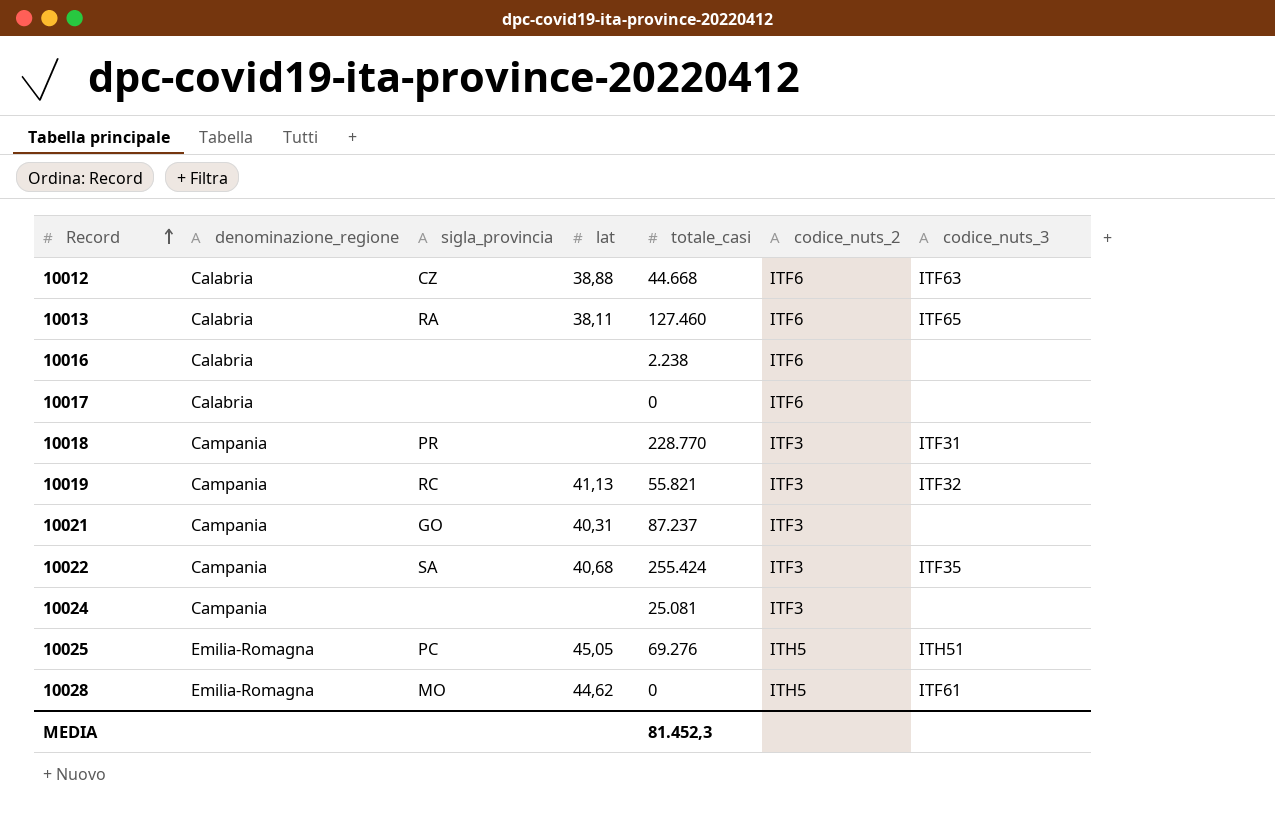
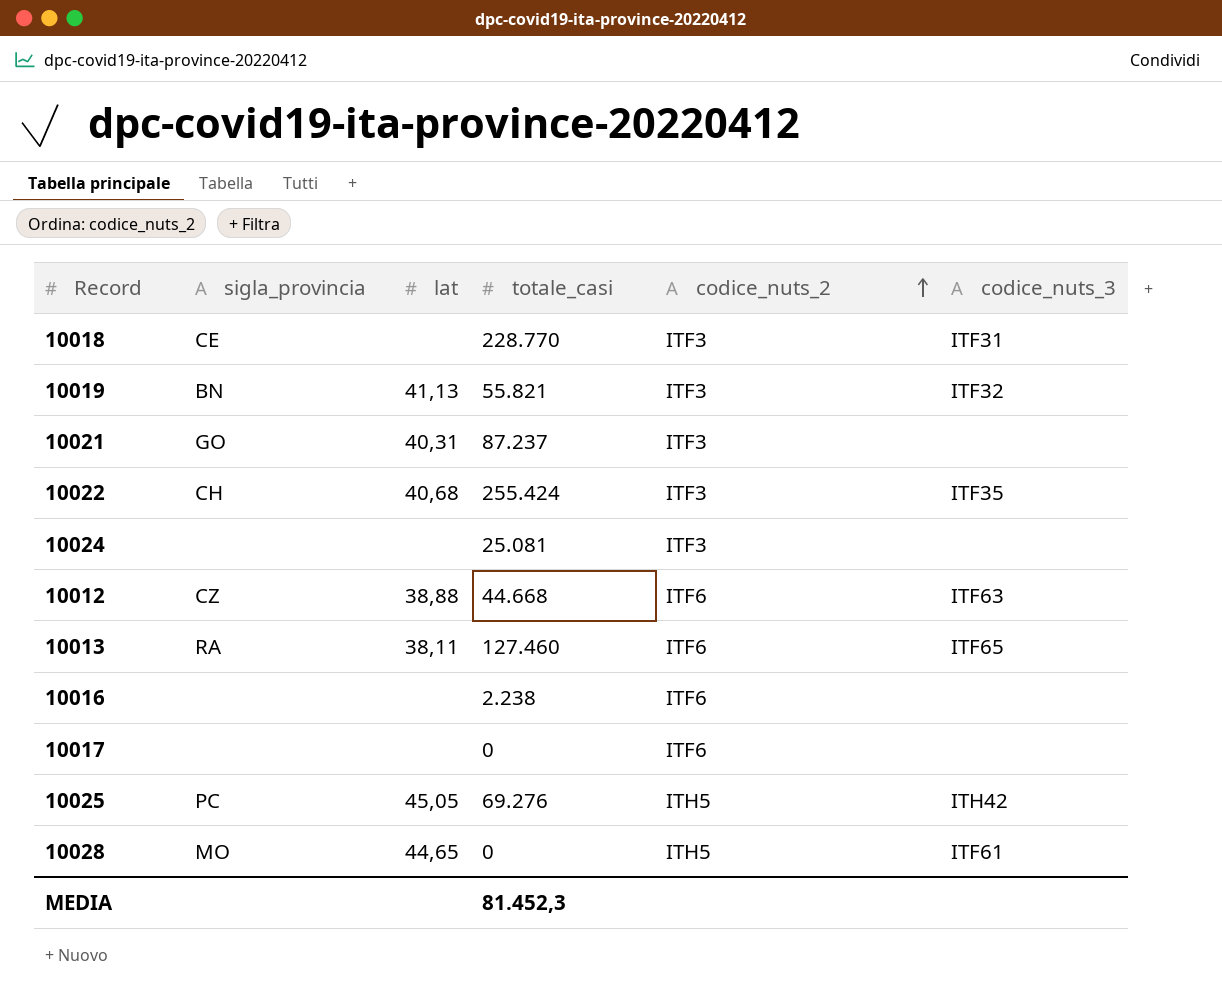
row order: Record ascending -> codice_nuts_2 ascending
column denominazione_regione | position: 2 -> none
10018 | sigla_provincia: PR -> CE
10019 | sigla_provincia: RC -> BN
10022 | sigla_provincia: SA -> CH
10025 | codice_nuts_3: ITH51 -> ITH42
10028 | lat: 44,62 -> 44,65

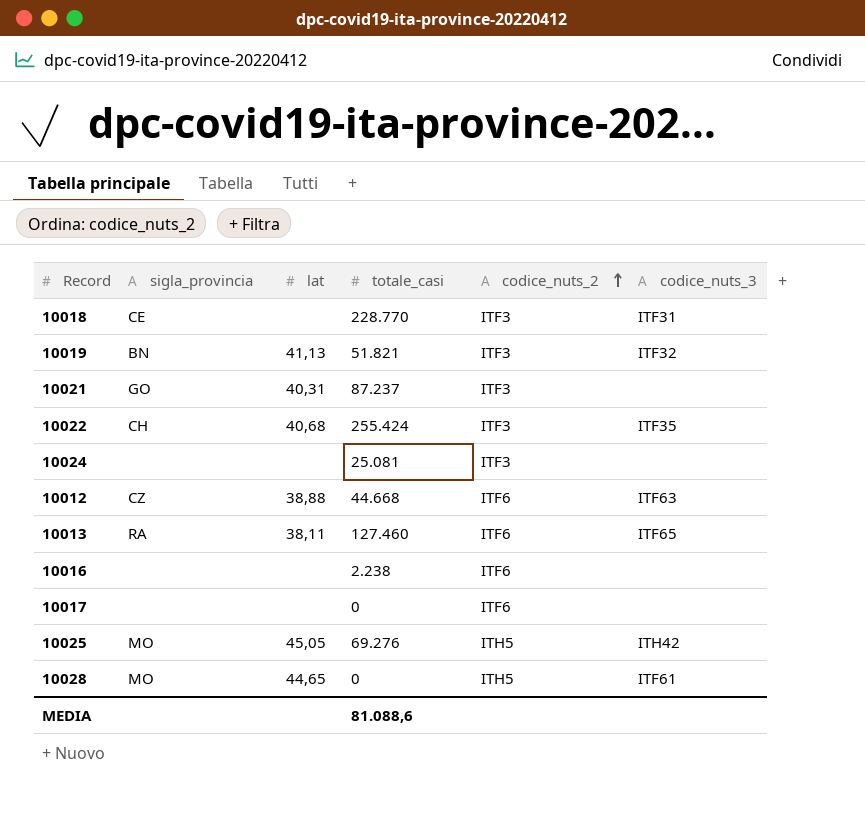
10019 | totale_casi: 55.821 -> 51.821
10025 | sigla_provincia: PC -> MO
MEDIA | totale_casi: 81.452,3 -> 81.088,6

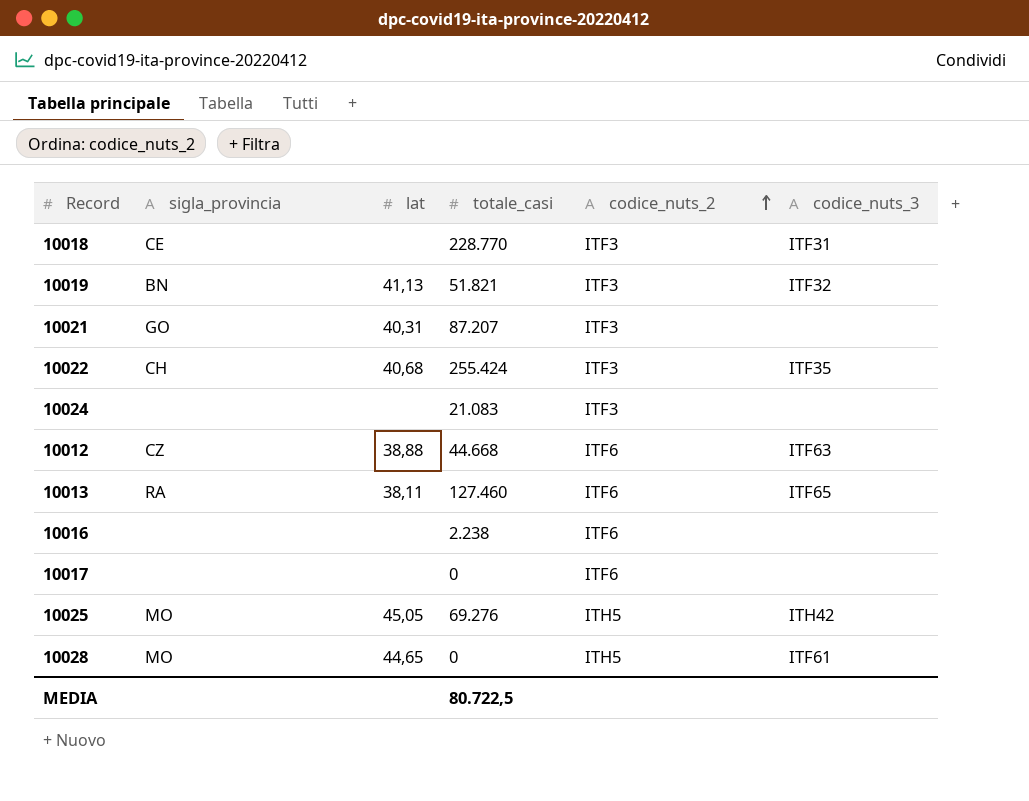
10021 | totale_casi: 87.237 -> 87.207
10024 | totale_casi: 25.081 -> 21.083
MEDIA | totale_casi: 81.088,6 -> 80.722,5

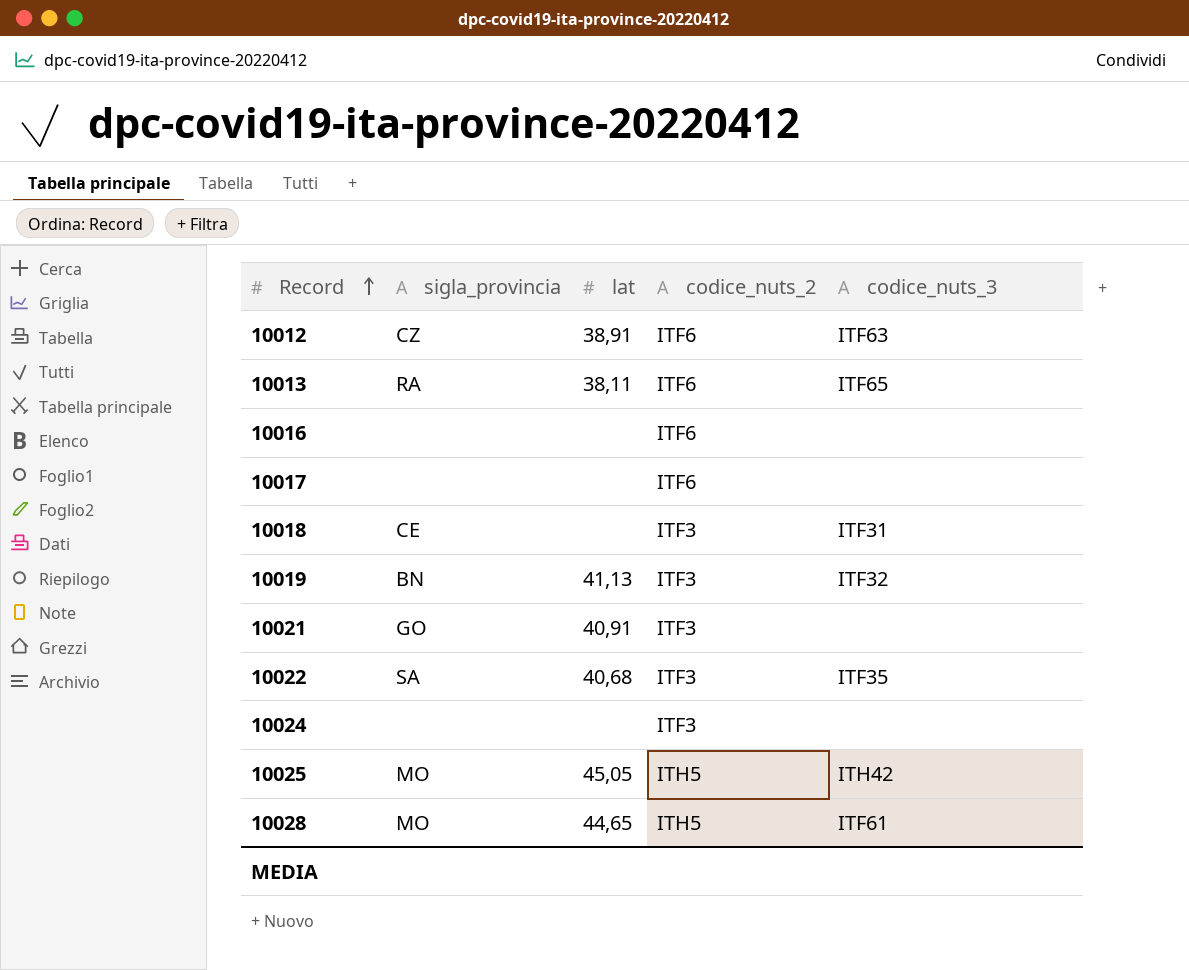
row order: codice_nuts_2 ascending -> Record ascending
column totale_casi | position: 4 -> none
10012 | lat: 38,88 -> 38,91
10021 | lat: 40,31 -> 40,91
10022 | sigla_provincia: CH -> SA

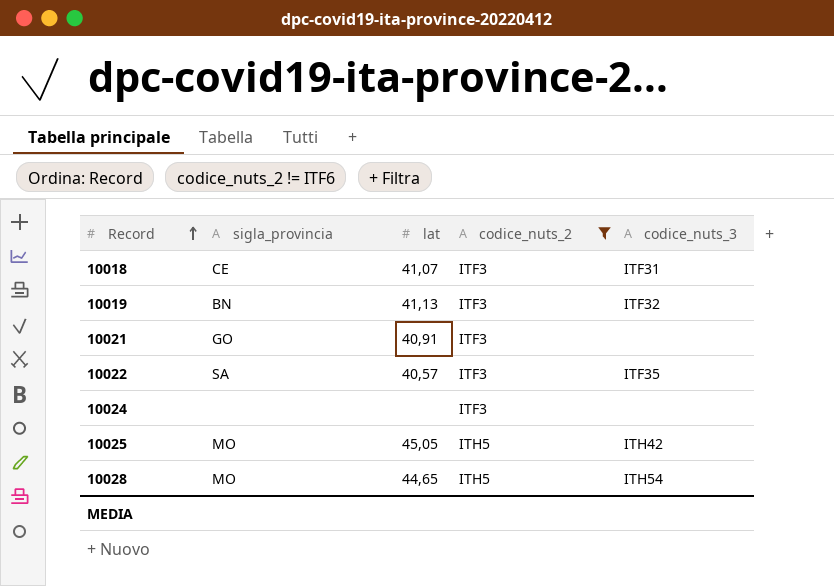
filter: none -> codice_nuts_2 != ITF6
10018 | lat: none -> 41,07
10022 | lat: 40,68 -> 40,57
10028 | codice_nuts_3: ITF61 -> ITH54

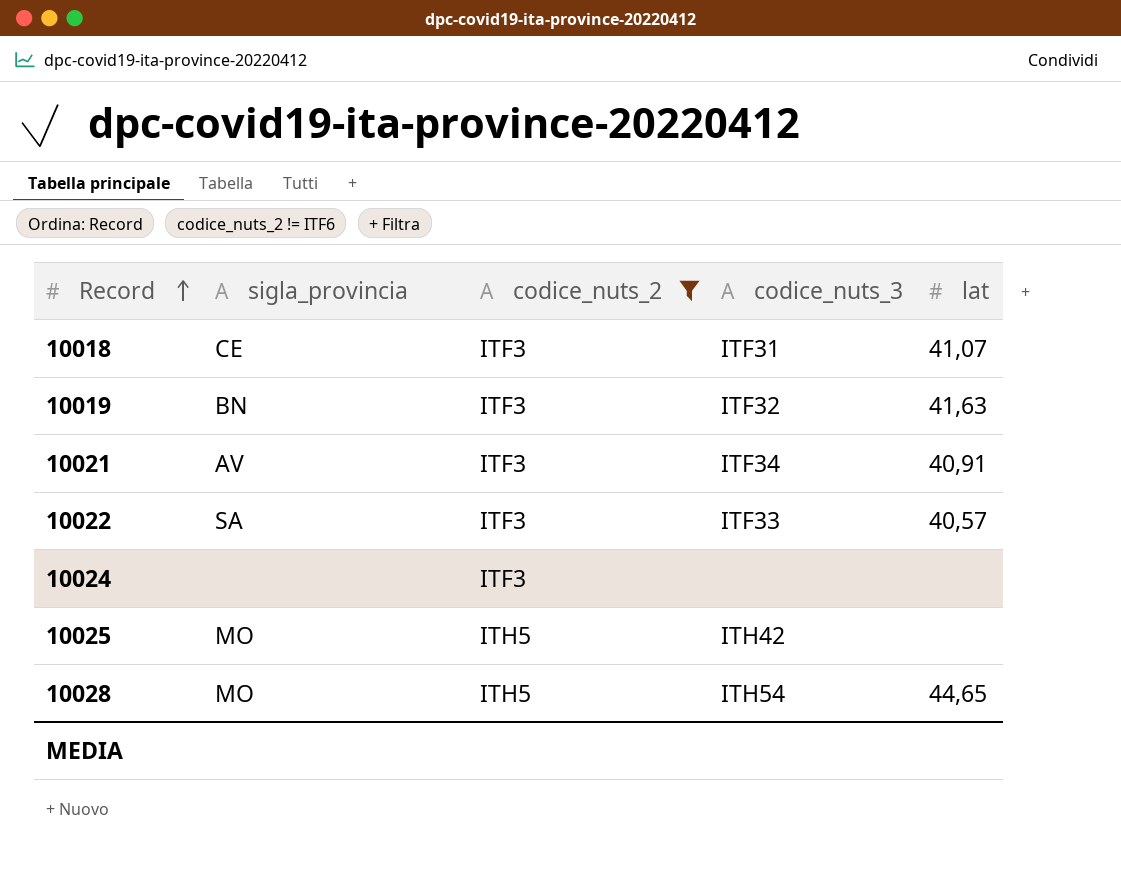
column lat | position: 3 -> 5
10019 | lat: 41,13 -> 41,63
10021 | sigla_provincia: GO -> AV
10021 | codice_nuts_3: none -> ITF34
10022 | codice_nuts_3: ITF35 -> ITF33
10025 | lat: 45,05 -> none

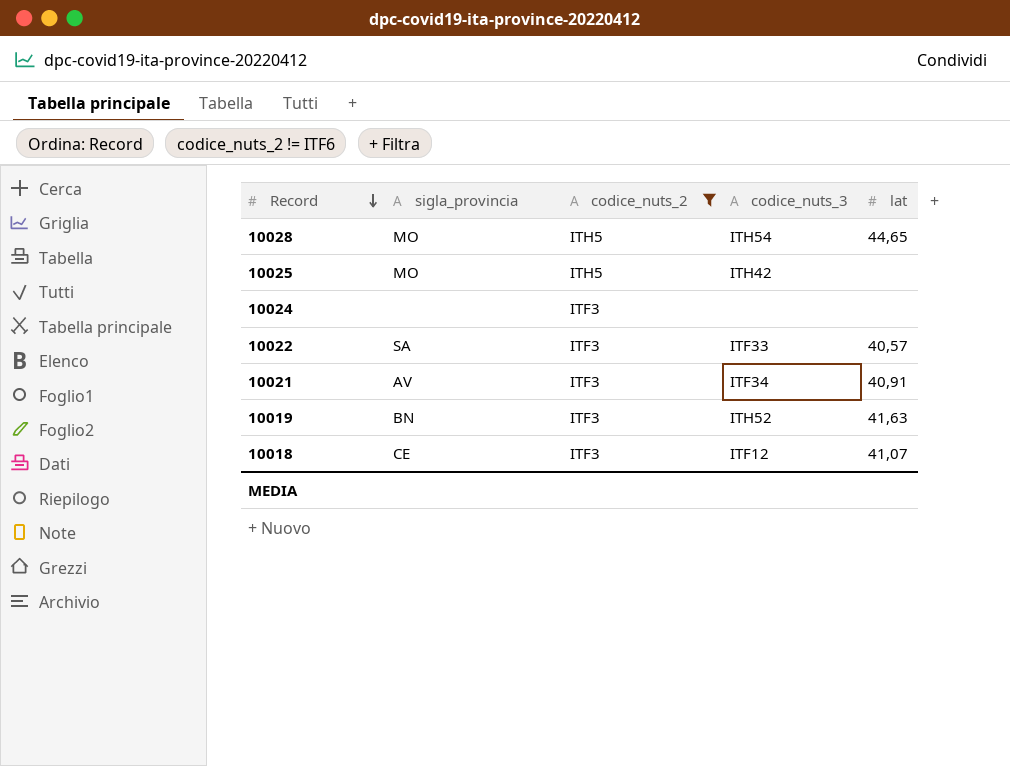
row order: Record ascending -> Record descending
10019 | codice_nuts_3: ITF32 -> ITH52
10018 | codice_nuts_3: ITF31 -> ITF12

